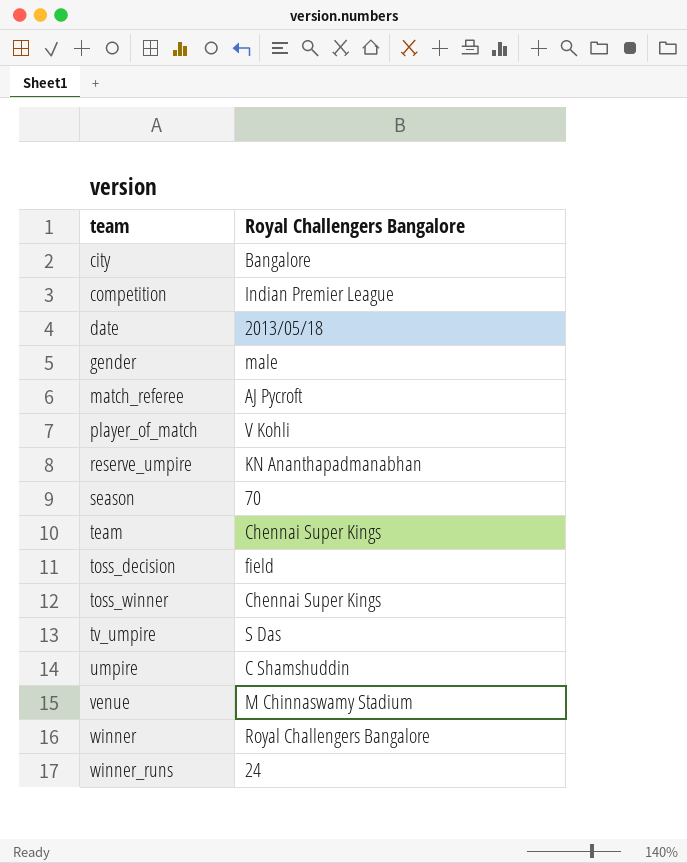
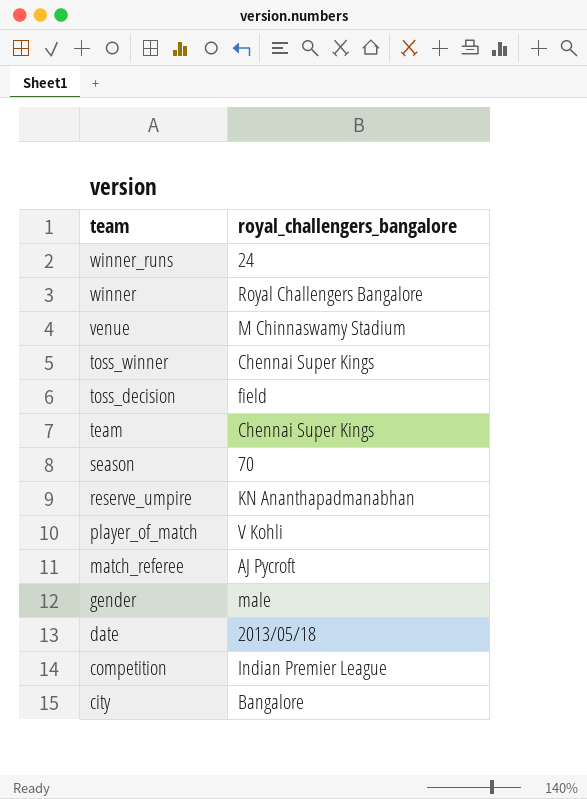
row order: team ascending -> team descending
column name: Royal Challengers Bangalore -> royal_challengers_bangalore
row tv_umpire: S Das -> none
row umpire: C Shamshuddin -> none

